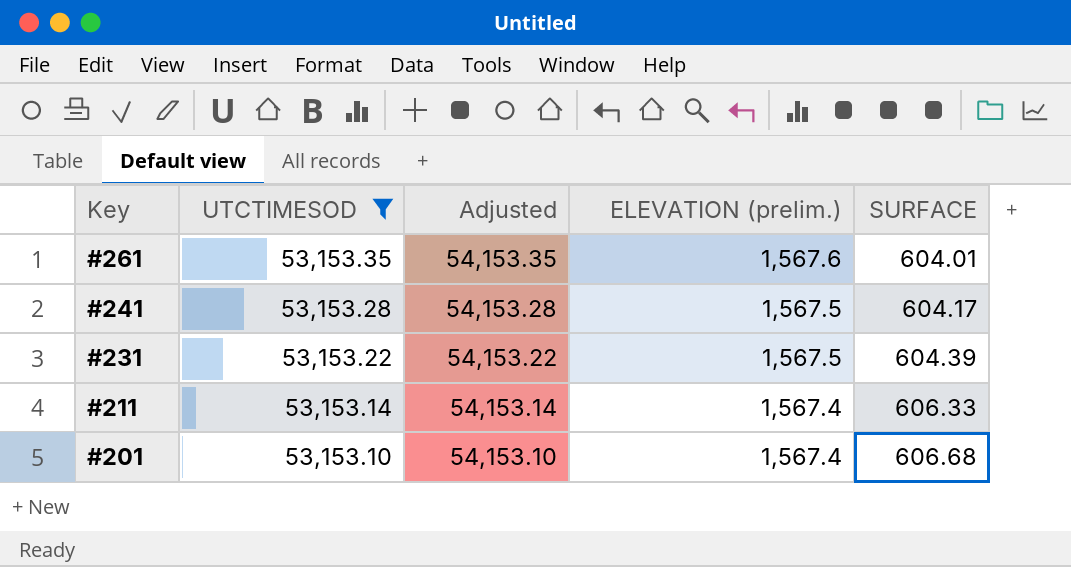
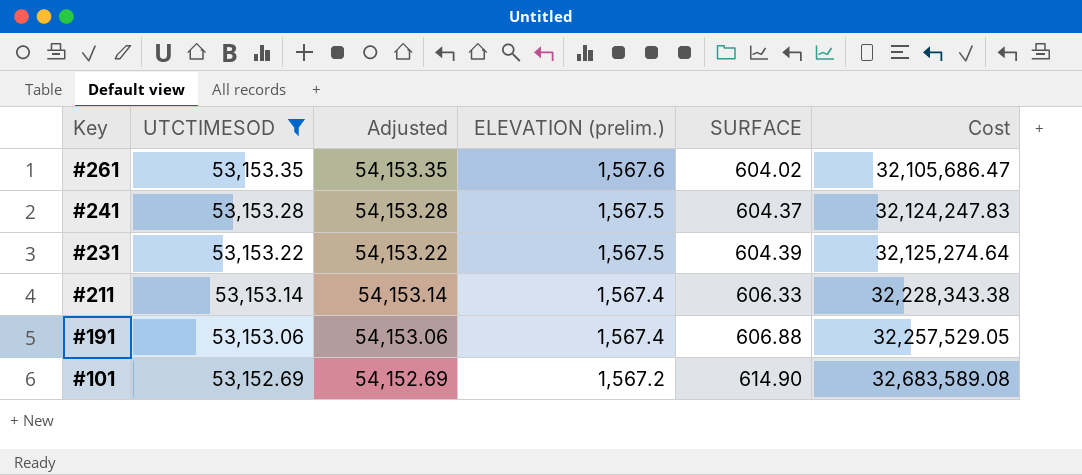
column Cost | formula: none -> [UTCTIMESOD] * [SURFACE]
row #201: 53,153.10 | 54,153.10 | 1,567.4 | 606.68 -> none
#261 | SURFACE: 604.01 -> 604.02
#241 | SURFACE: 604.17 -> 604.37
row #191: none -> 53,153.06 | 54,153.06 | 1,567.4 | 606.88 | 32,257,529.05
row #101: none -> 53,152.69 | 54,152.69 | 1,567.2 | 614.90 | 32,683,589.08

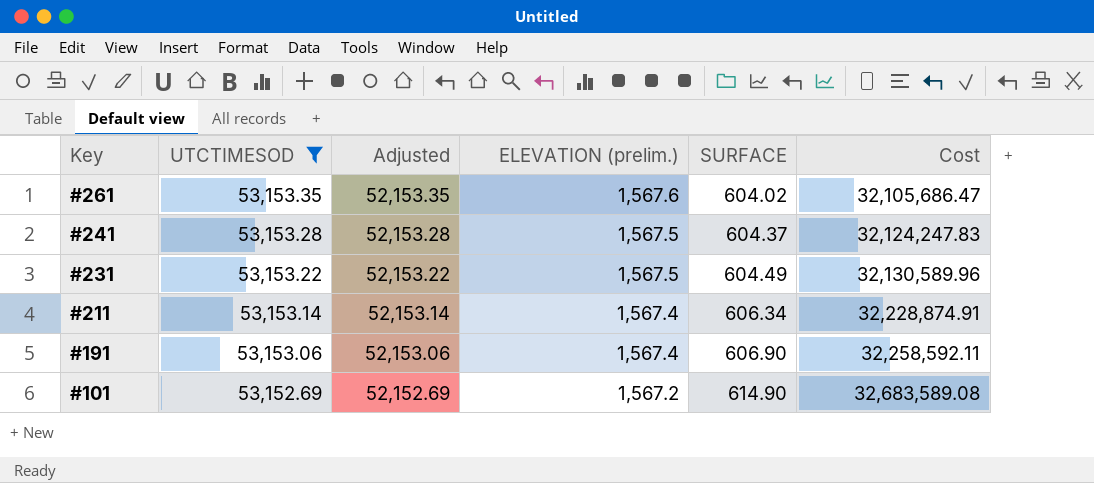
column Adjusted | formula: [UTCTIMESOD] + 1000 -> [UTCTIMESOD] - 1000
#231 | SURFACE: 604.39 -> 604.49
#231 | Cost: 32,125,274.64 -> 32,130,589.96
#211 | SURFACE: 606.33 -> 606.34
#211 | Cost: 32,228,343.38 -> 32,228,874.91
#191 | SURFACE: 606.88 -> 606.90
#191 | Cost: 32,257,529.05 -> 32,258,592.11

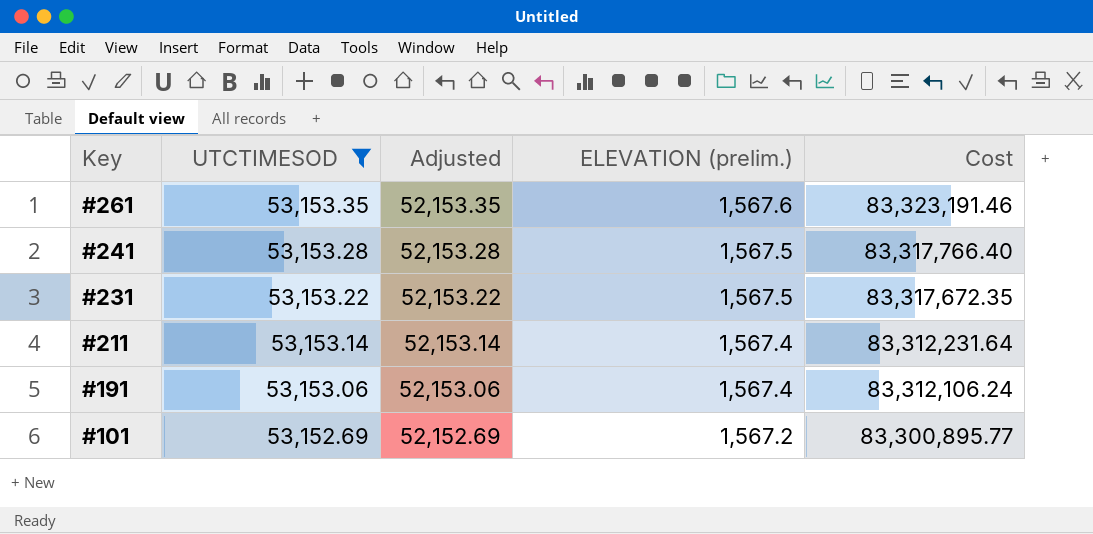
column SURFACE | position: 5 -> none
column Cost | formula: [UTCTIMESOD] * [SURFACE] -> [UTCTIMESOD] * [ELEVATION (prelim.)]

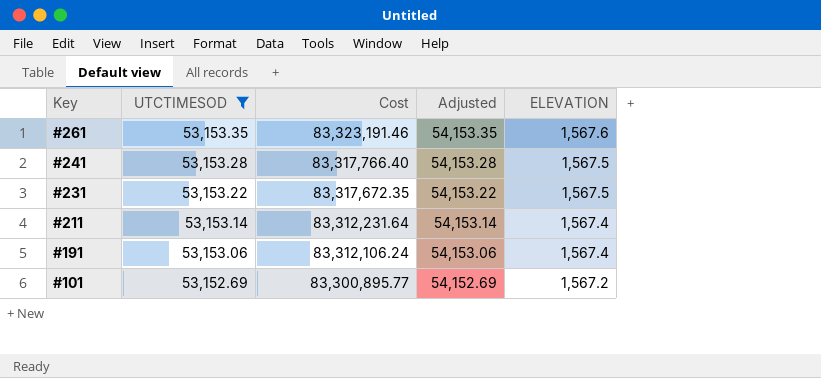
column Cost | position: 5 -> 3
column Adjusted | formula: [UTCTIMESOD] - 1000 -> [UTCTIMESOD] + 1000
column name: ELEVATION (prelim.) -> ELEVATION

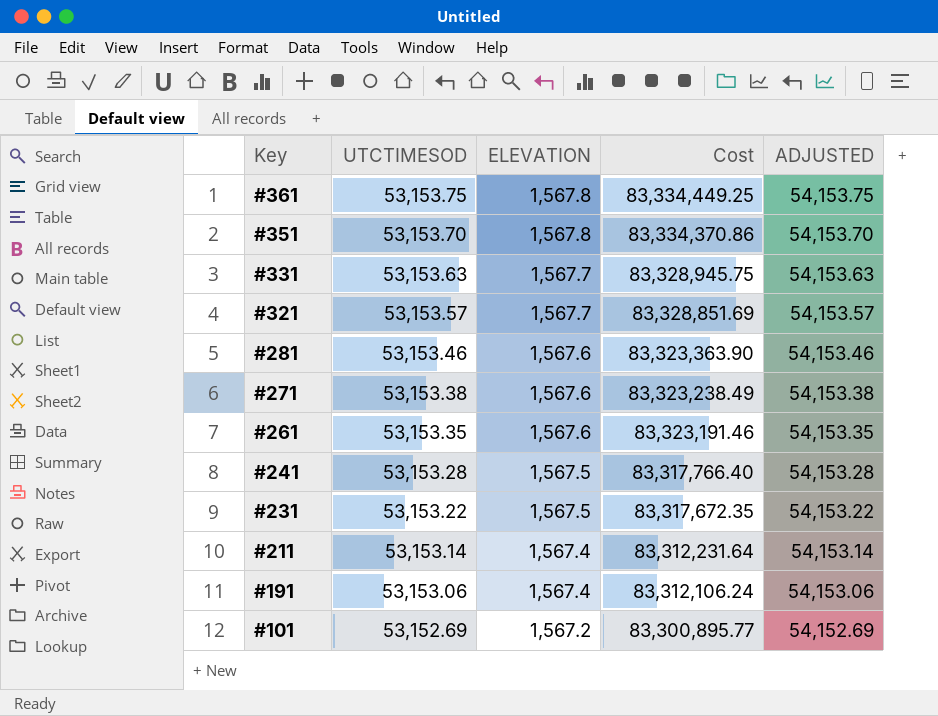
filter: UTCTIMESOD <= 53,153.35 -> none
column ELEVATION | position: 5 -> 3
column name: Adjusted -> ADJUSTED

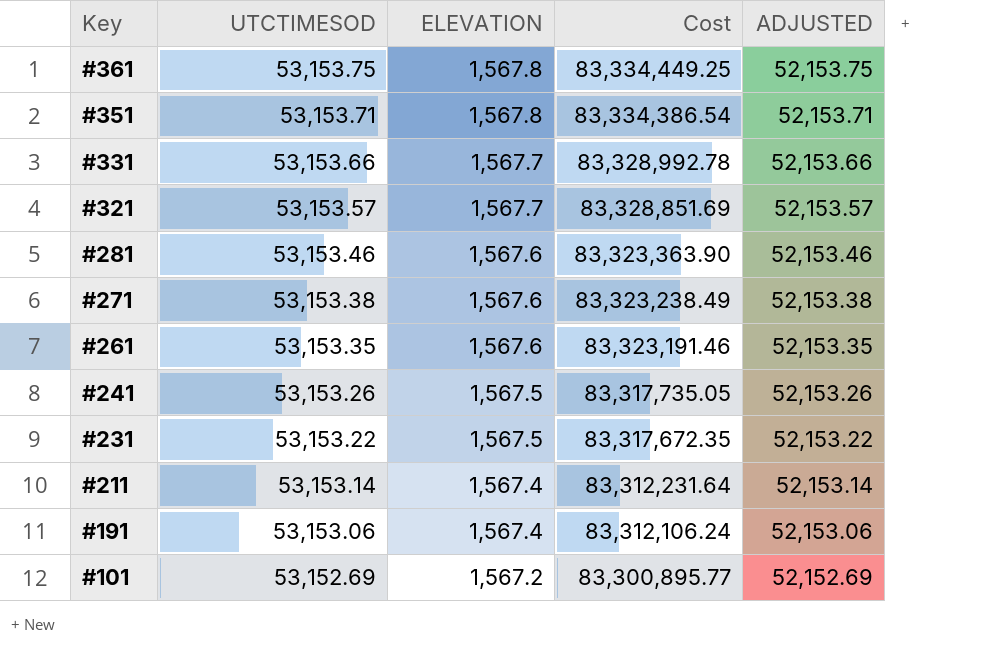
column ADJUSTED | formula: [UTCTIMESOD] + 1000 -> [UTCTIMESOD] - 1000
#351 | UTCTIMESOD: 53,153.70 -> 53,153.71
#351 | Cost: 83,334,370.86 -> 83,334,386.54
#331 | UTCTIMESOD: 53,153.63 -> 53,153.66
#331 | Cost: 83,328,945.75 -> 83,328,992.78
#241 | UTCTIMESOD: 53,153.28 -> 53,153.26
#241 | Cost: 83,317,766.40 -> 83,317,735.05

